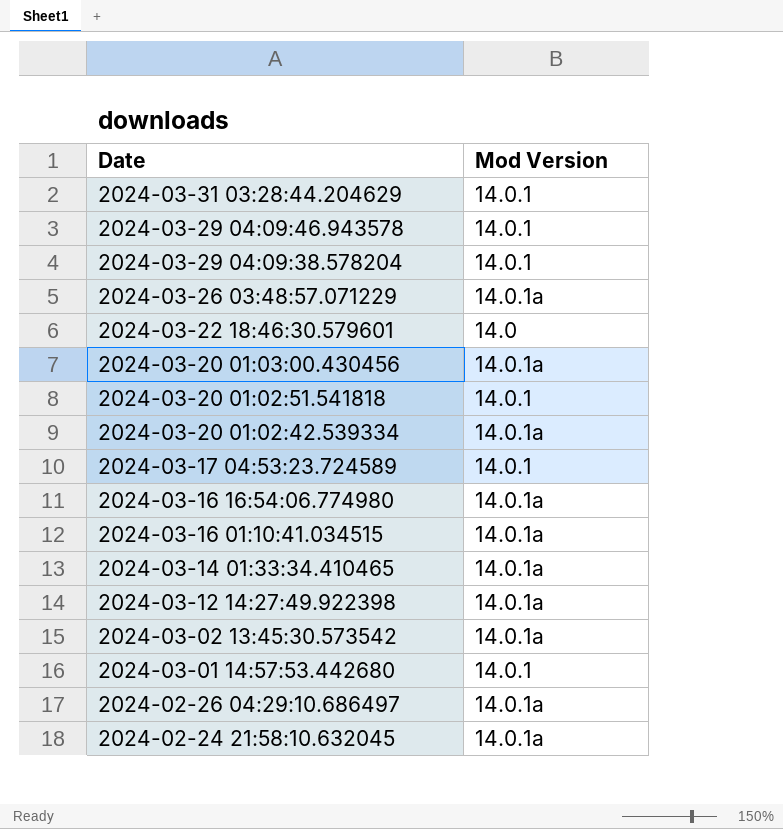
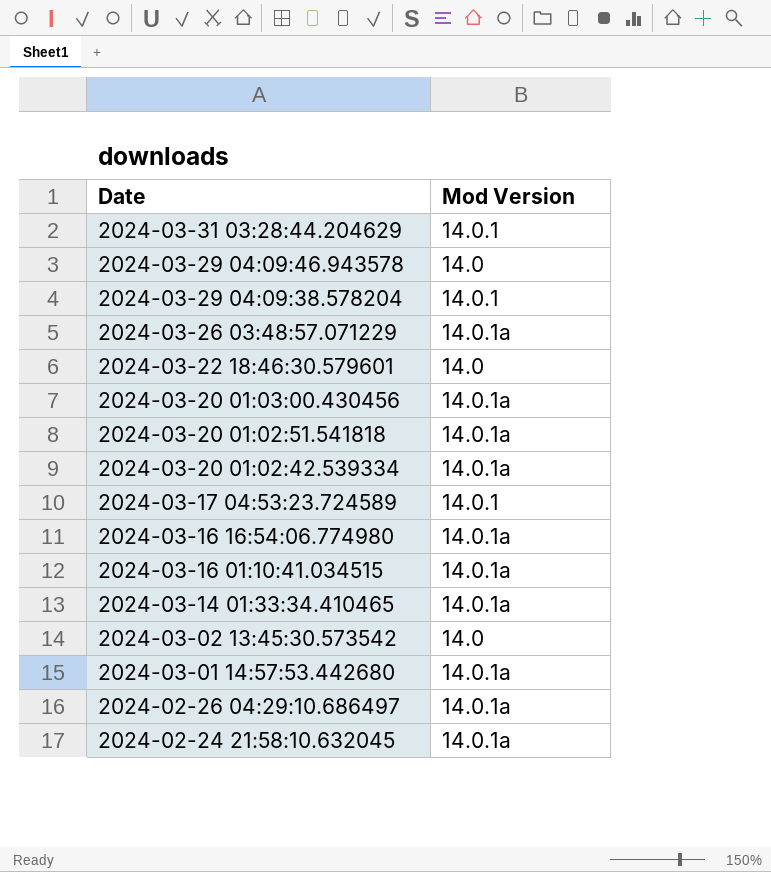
row 2024-03-12 14:27:49.922398: 14.0.1a -> none
2024-03-29 04:09:46.943578 | Mod Version: 14.0.1 -> 14.0
2024-03-20 01:02:51.541818 | Mod Version: 14.0.1 -> 14.0.1a
2024-03-02 13:45:30.573542 | Mod Version: 14.0.1a -> 14.0
2024-03-01 14:57:53.442680 | Mod Version: 14.0.1 -> 14.0.1a

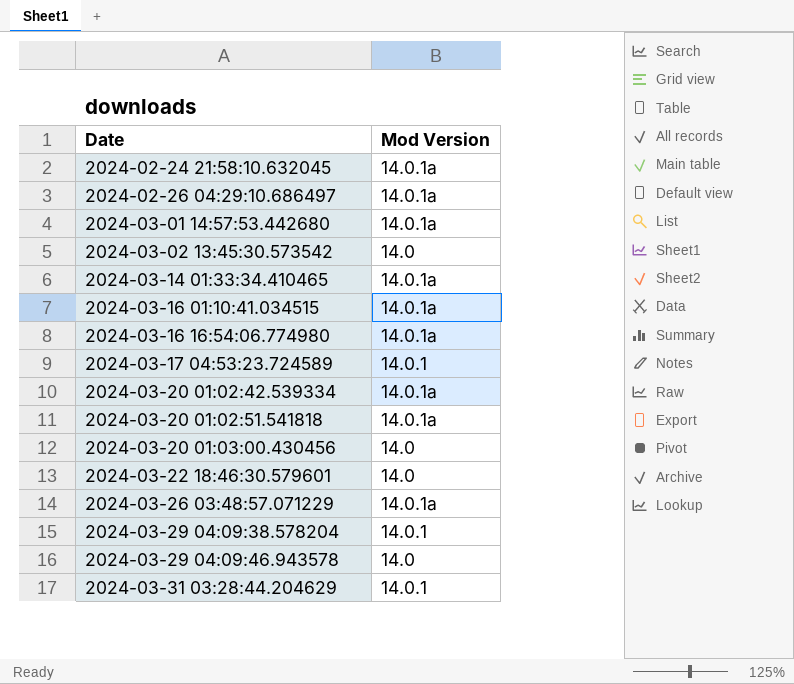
row order: Date descending -> Date ascending
2024-03-20 01:03:00.430456 | Mod Version: 14.0.1a -> 14.0

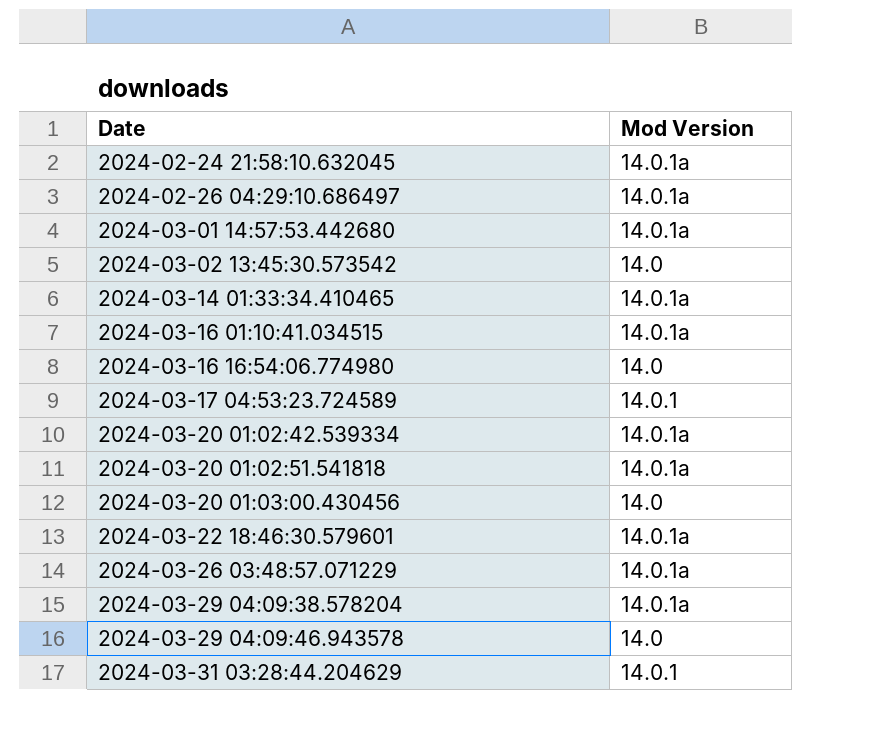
2024-03-16 16:54:06.774980 | Mod Version: 14.0.1a -> 14.0
2024-03-22 18:46:30.579601 | Mod Version: 14.0 -> 14.0.1a
2024-03-29 04:09:38.578204 | Mod Version: 14.0.1 -> 14.0.1a

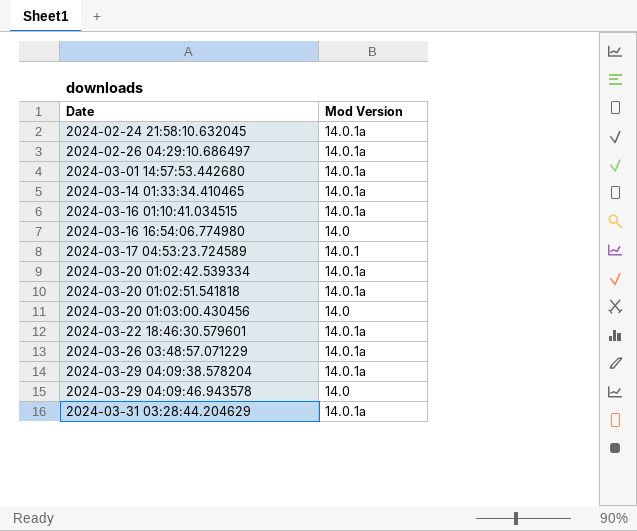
row 2024-03-02 13:45:30.573542: 14.0 -> none
2024-03-31 03:28:44.204629 | Mod Version: 14.0.1 -> 14.0.1a

